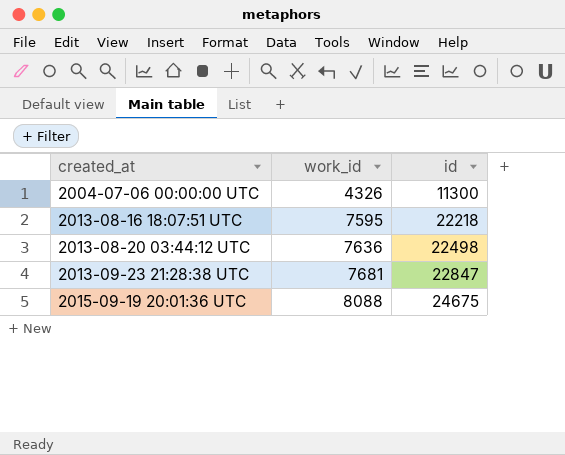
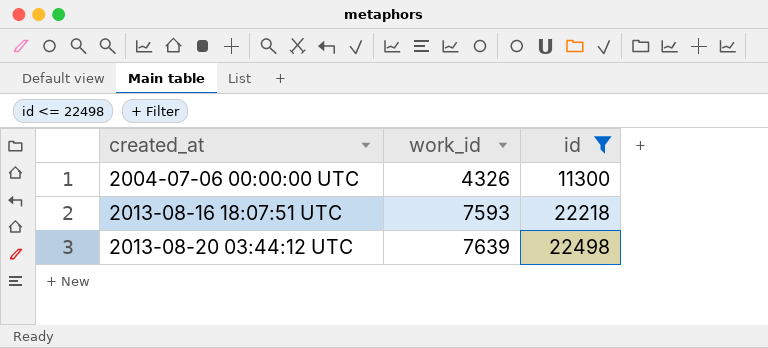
filter: none -> id <= 22498
2013-08-16 18:07:51 UTC | work_id: 7595 -> 7593
2013-08-20 03:44:12 UTC | work_id: 7636 -> 7639

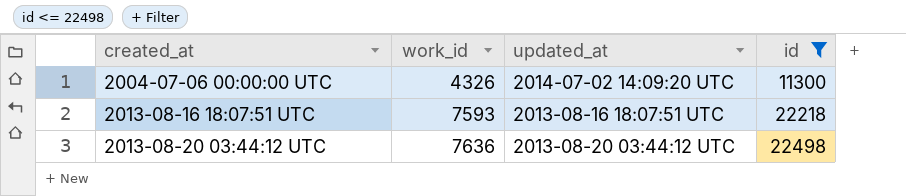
column updated_at | position: none -> 3
2013-08-20 03:44:12 UTC | work_id: 7639 -> 7636

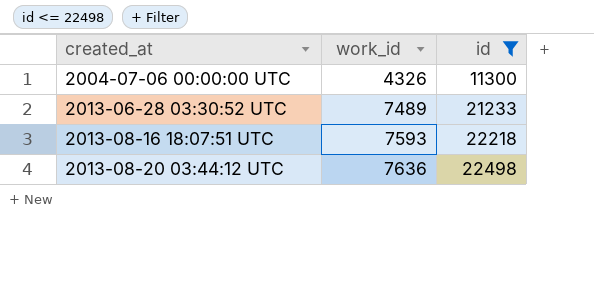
column updated_at | position: 3 -> none
row 2013-06-28 03:30:52 UTC: none -> 7489 | 21233

